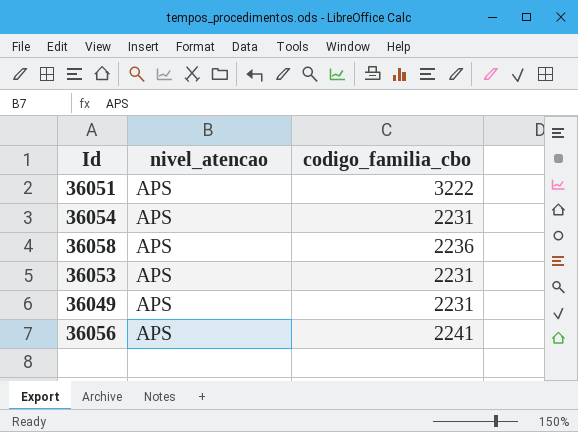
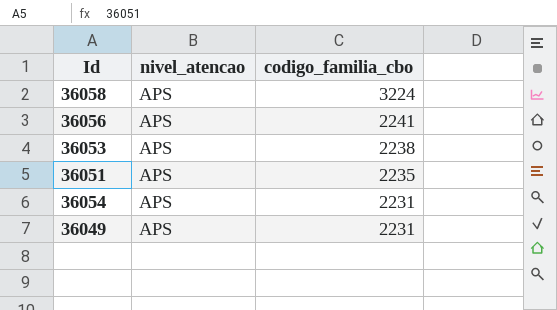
row order: none -> codigo_familia_cbo descending
36058 | codigo_familia_cbo: 2236 -> 3224
36053 | codigo_familia_cbo: 2231 -> 2238
36051 | codigo_familia_cbo: 3222 -> 2235

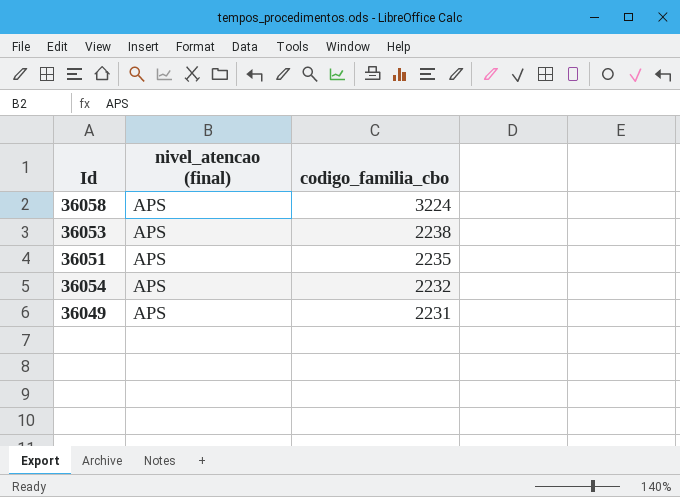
column name: nivel_atencao -> nivel_atencao (final)
row 36056: APS | 2241 -> none
36054 | codigo_familia_cbo: 2231 -> 2232

